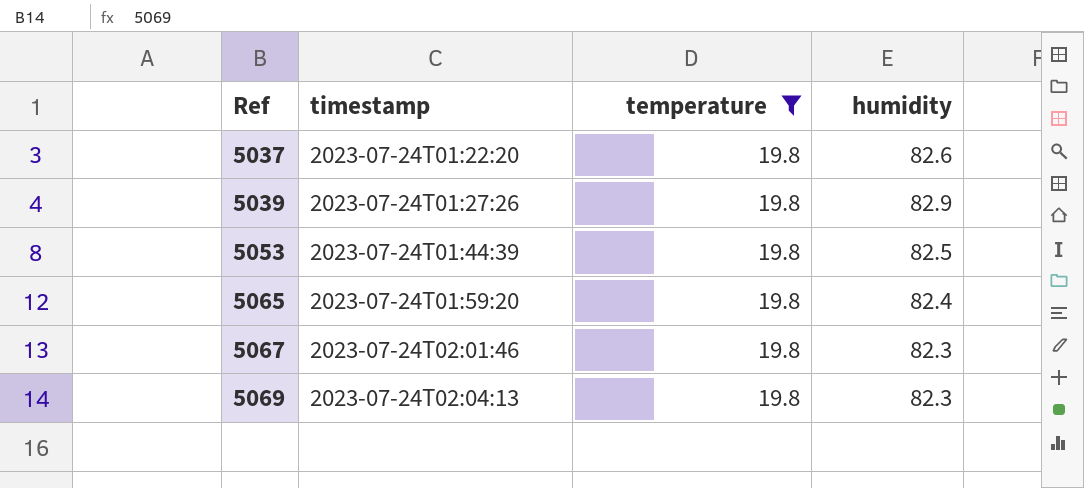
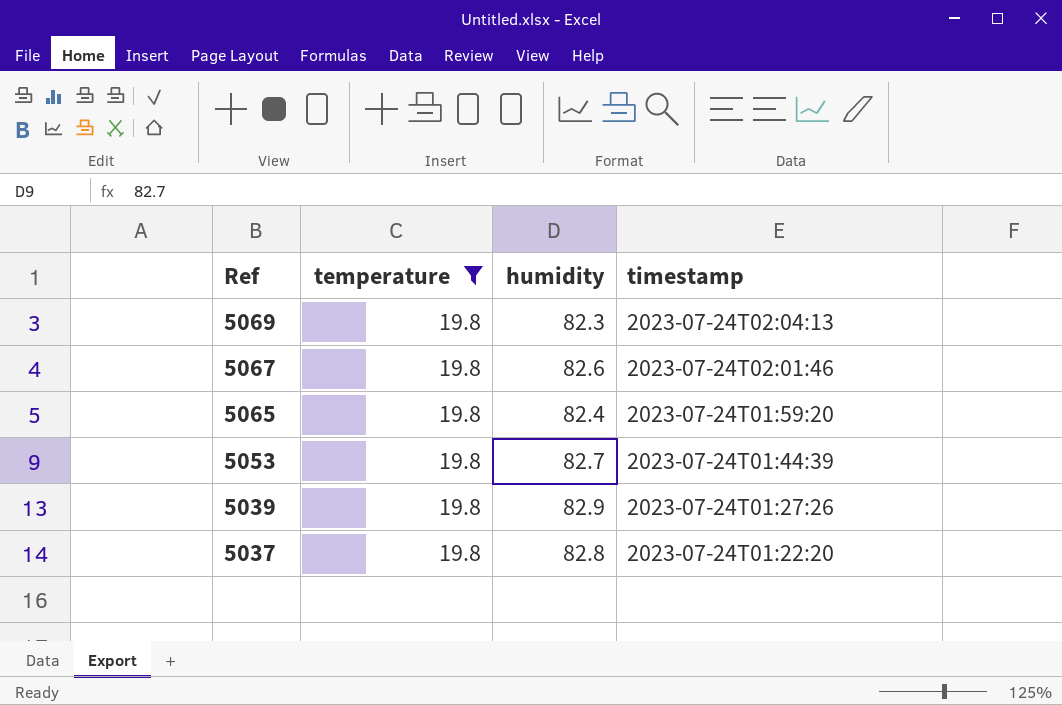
row order: Ref ascending -> Ref descending
column timestamp | position: 2 -> 4
5067 | humidity: 82.3 -> 82.6
5053 | humidity: 82.5 -> 82.7
5037 | humidity: 82.6 -> 82.8

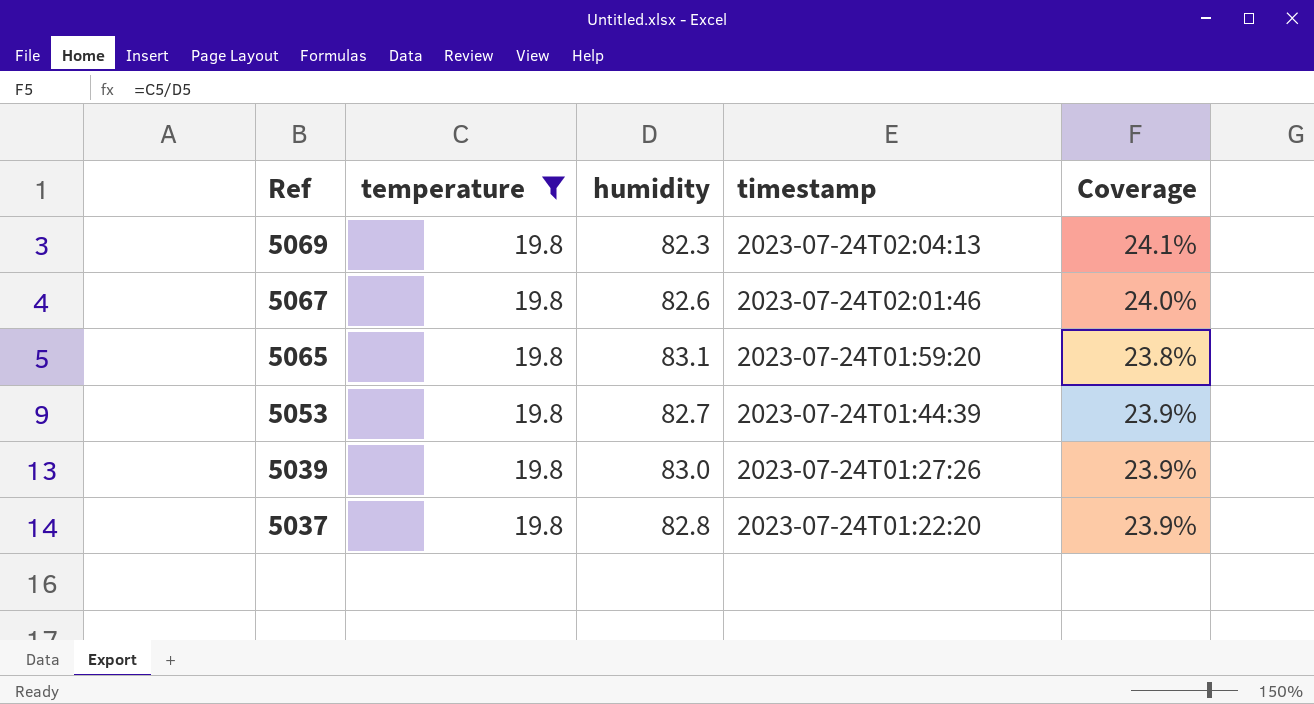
column Coverage | formula: none -> [temperature] / [humidity]
5065 | humidity: 82.4 -> 83.1
5039 | humidity: 82.9 -> 83.0

